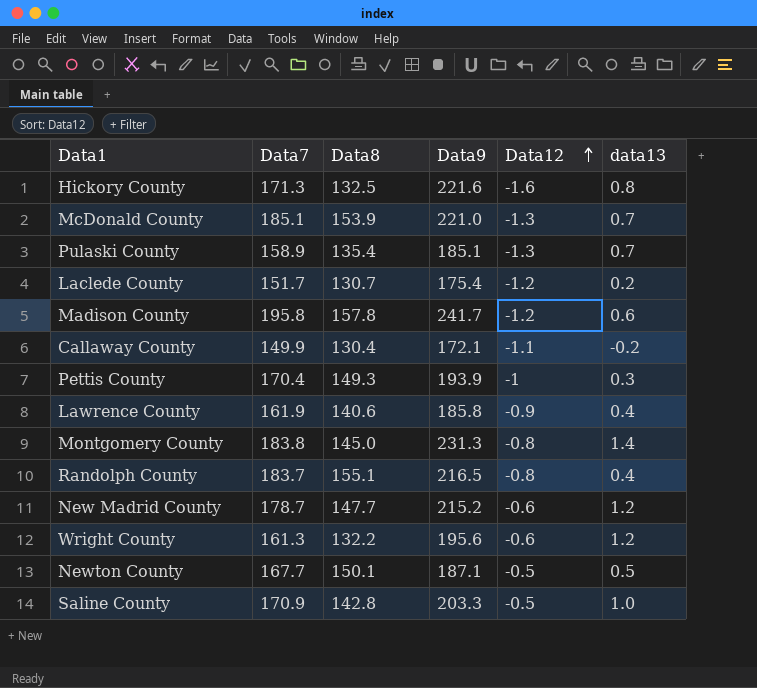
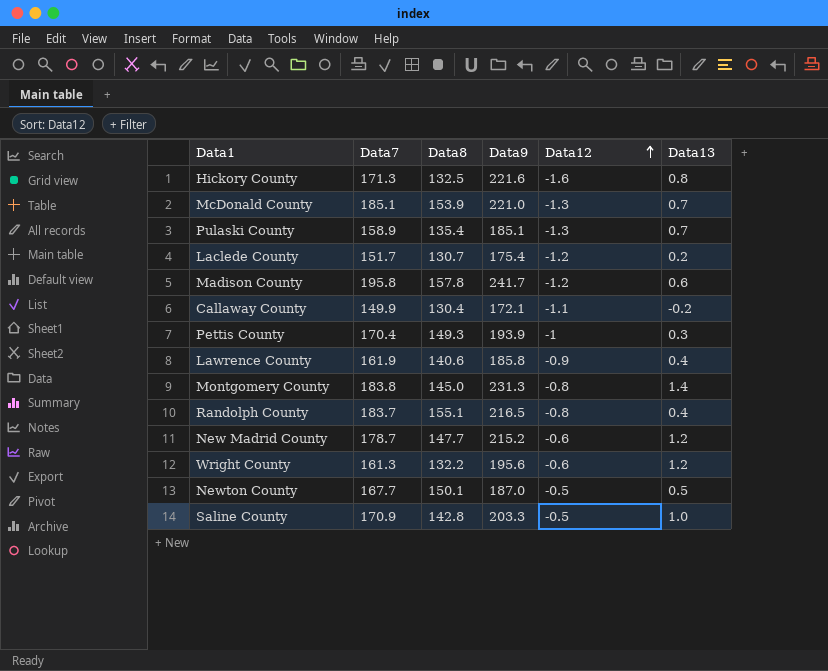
column name: data13 -> Data13
Newton County | Data9: 187.1 -> 187.0

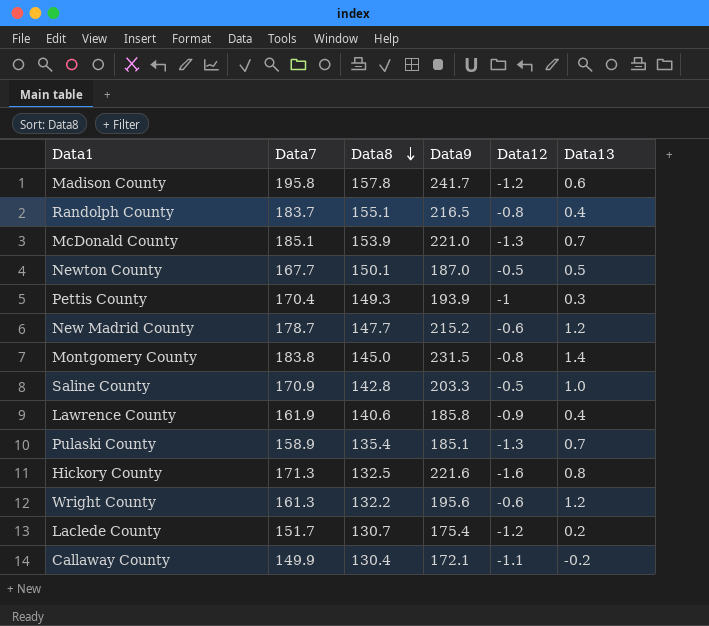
row order: Data12 ascending -> Data8 descending
Montgomery County | Data9: 231.3 -> 231.5

